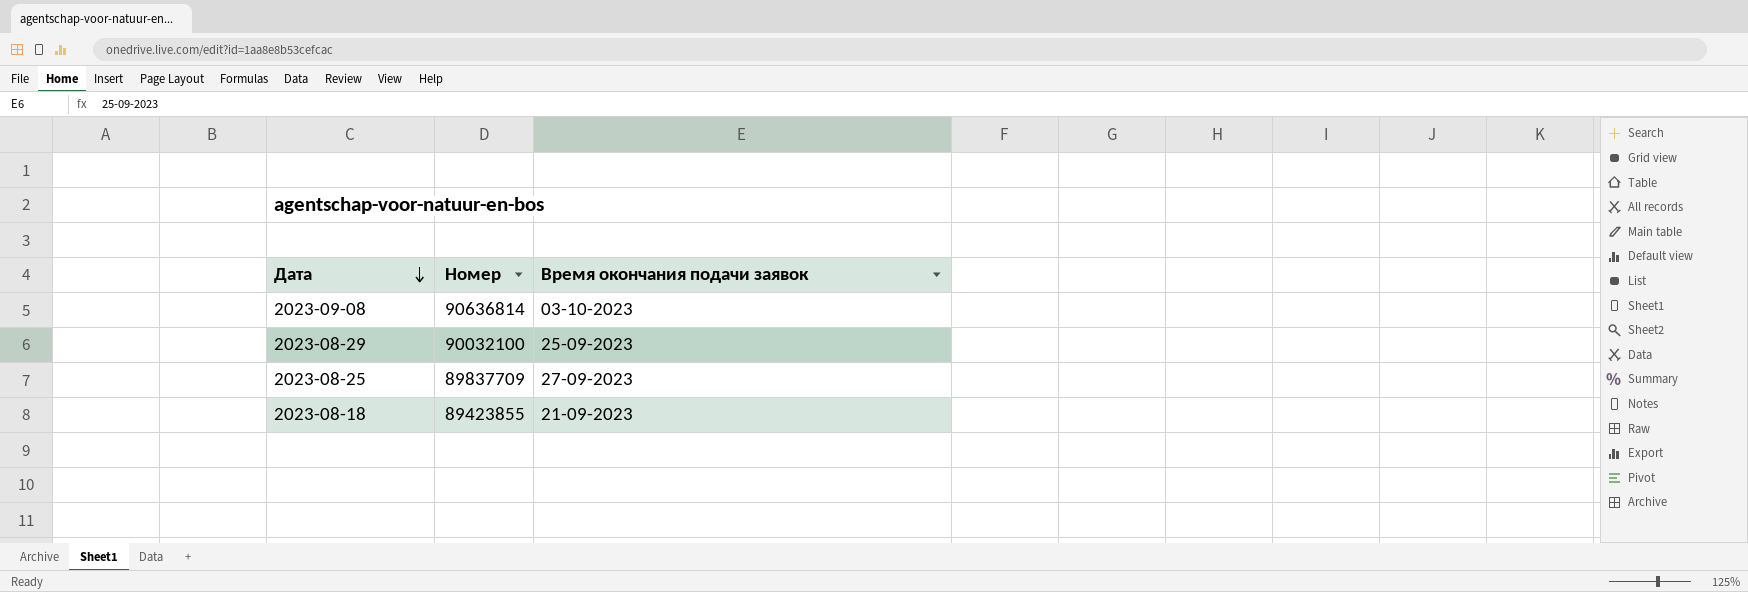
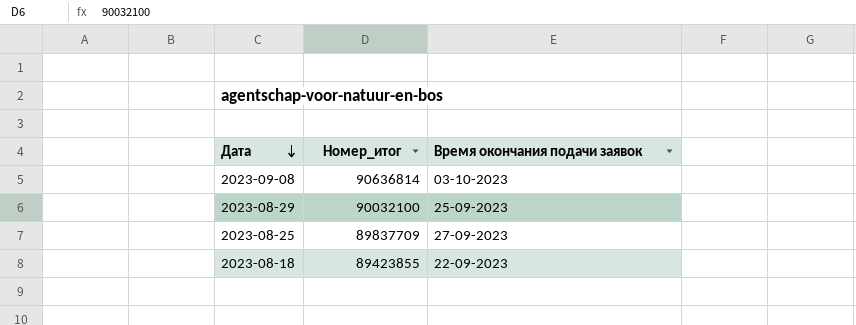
column name: Номер -> Номер_итог
2023-08-18 | Время окончания подачи заявок: 21-09-2023 -> 22-09-2023

